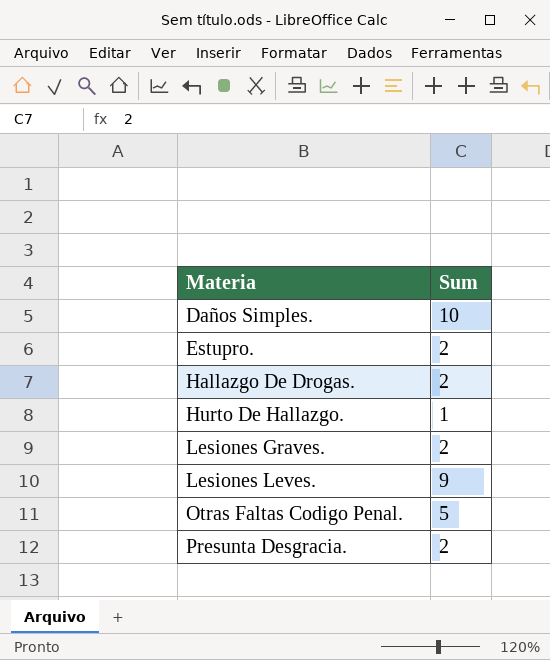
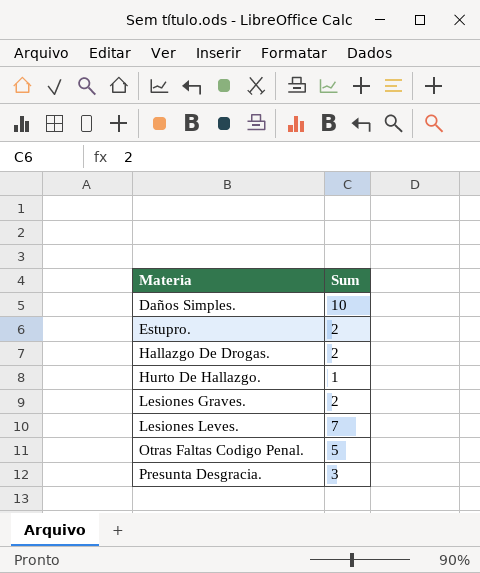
Lesiones Leves. | Sum: 9 -> 7
Presunta Desgracia. | Sum: 2 -> 3

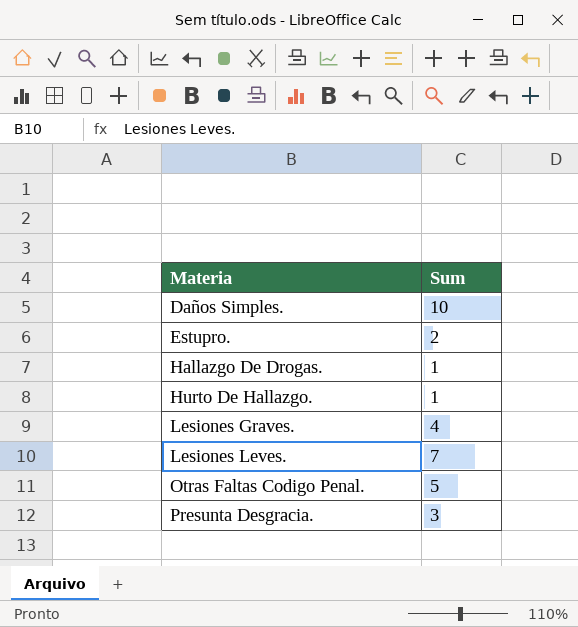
Hallazgo De Drogas. | Sum: 2 -> 1
Lesiones Graves. | Sum: 2 -> 4

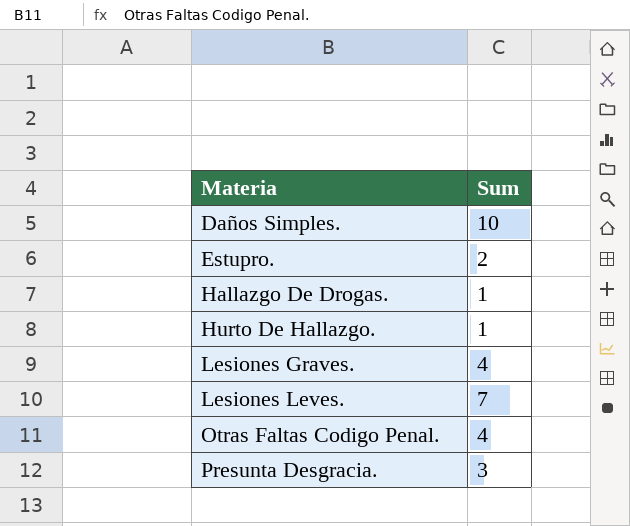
Otras Faltas Codigo Penal. | Sum: 5 -> 4

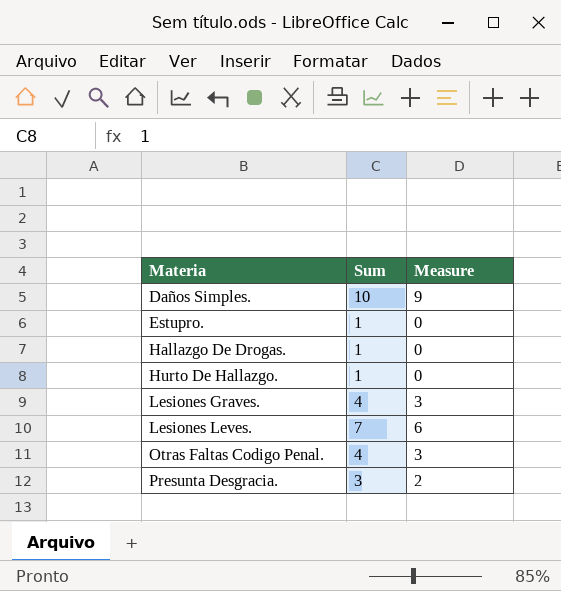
column Measure | formula: none -> [Sum] - 1
Estupro. | Sum: 2 -> 1

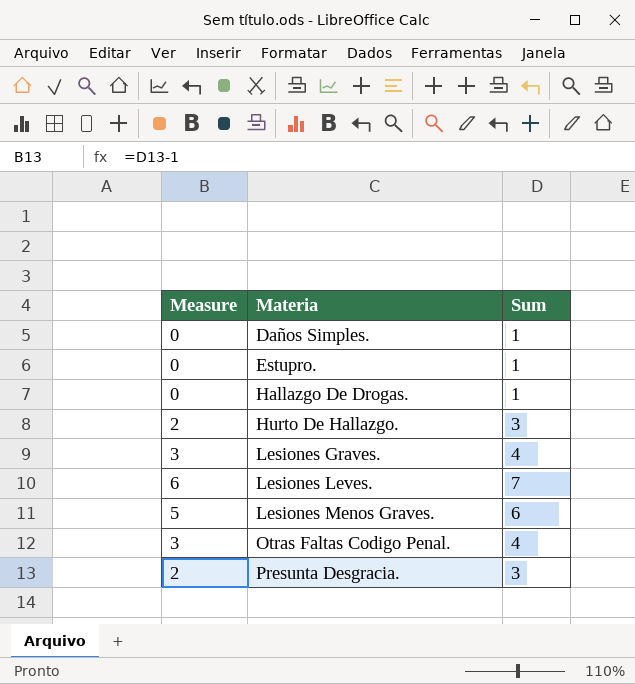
column Measure | position: 3 -> 1
Daños Simples. | Measure: 9 -> 0
Daños Simples. | Sum: 10 -> 1
Hurto De Hallazgo. | Measure: 0 -> 2
Hurto De Hallazgo. | Sum: 1 -> 3
row Lesiones Menos Graves.: none -> 5 | 6

